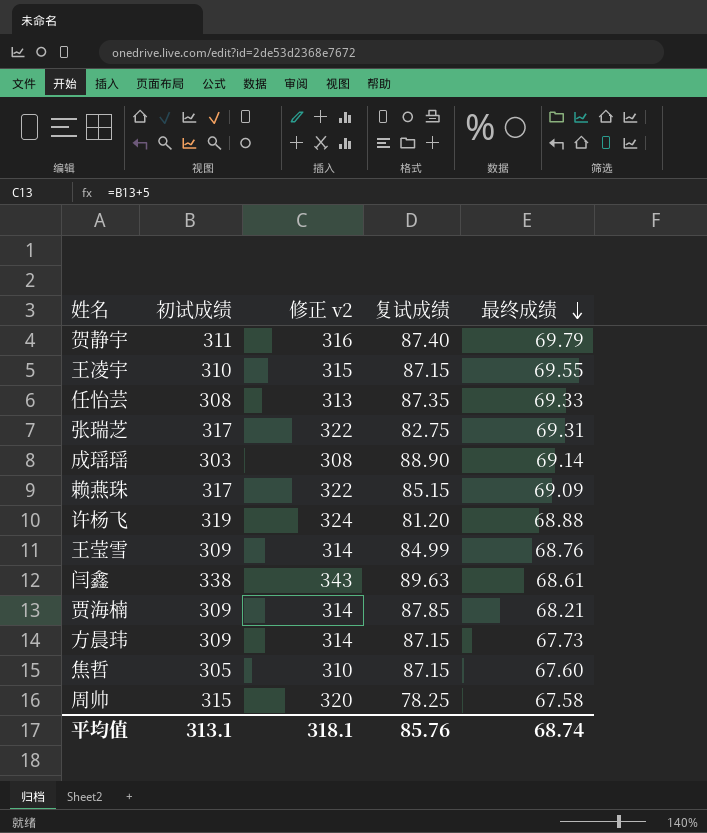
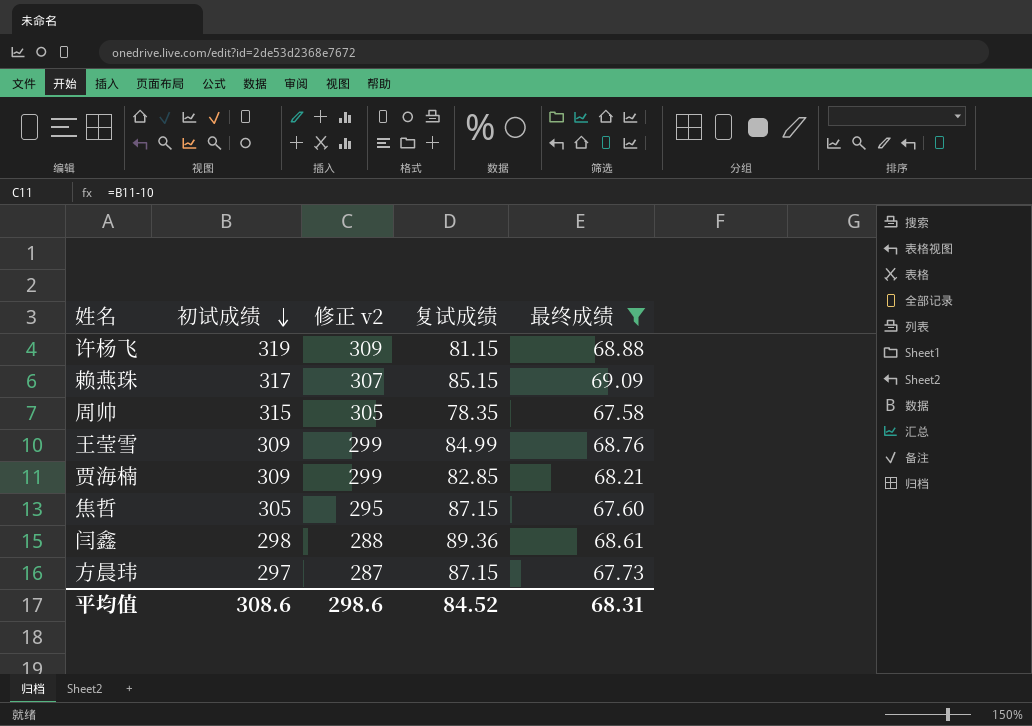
filter: none -> 最终成绩 <= 69.09
row order: 最终成绩 descending -> 初试成绩 descending
column 修正 v2 | formula: [初试成绩] + 5 -> [初试成绩] - 10
许杨飞 | 复试成绩: 81.20 -> 81.15
周帅 | 复试成绩: 78.25 -> 78.35
贾海楠 | 复试成绩: 87.85 -> 82.85
闫鑫 | 初试成绩: 338 -> 298
闫鑫 | 复试成绩: 89.63 -> 89.36
方晨玮 | 初试成绩: 309 -> 297
平均值 | 初试成绩: 313.1 -> 308.6
平均值 | 修正 v2: 318.1 -> 298.6
平均值 | 复试成绩: 85.76 -> 84.52
平均值 | 最终成绩: 68.74 -> 68.31

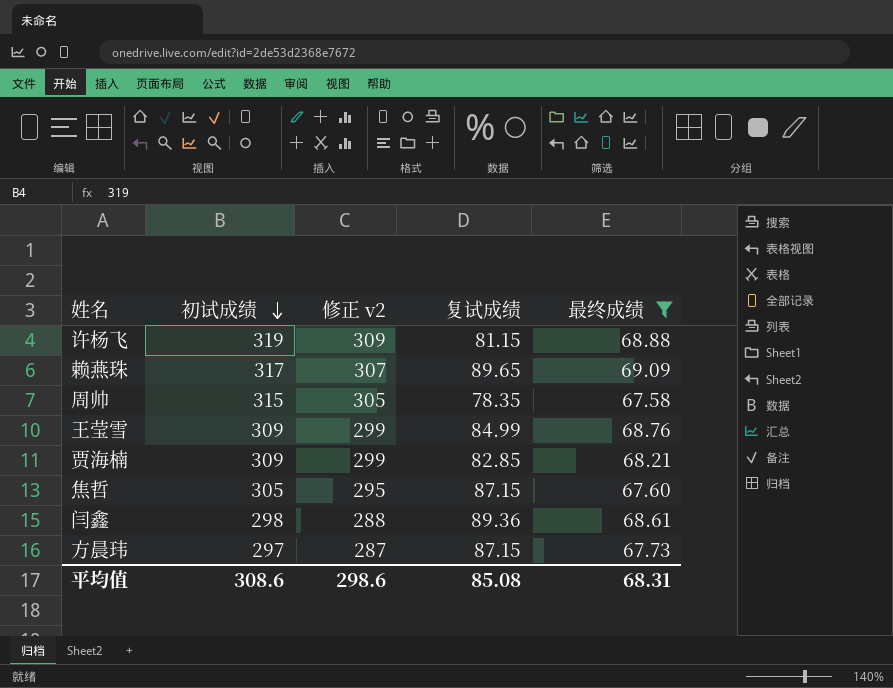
赖燕珠 | 复试成绩: 85.15 -> 89.65
平均值 | 复试成绩: 84.52 -> 85.08

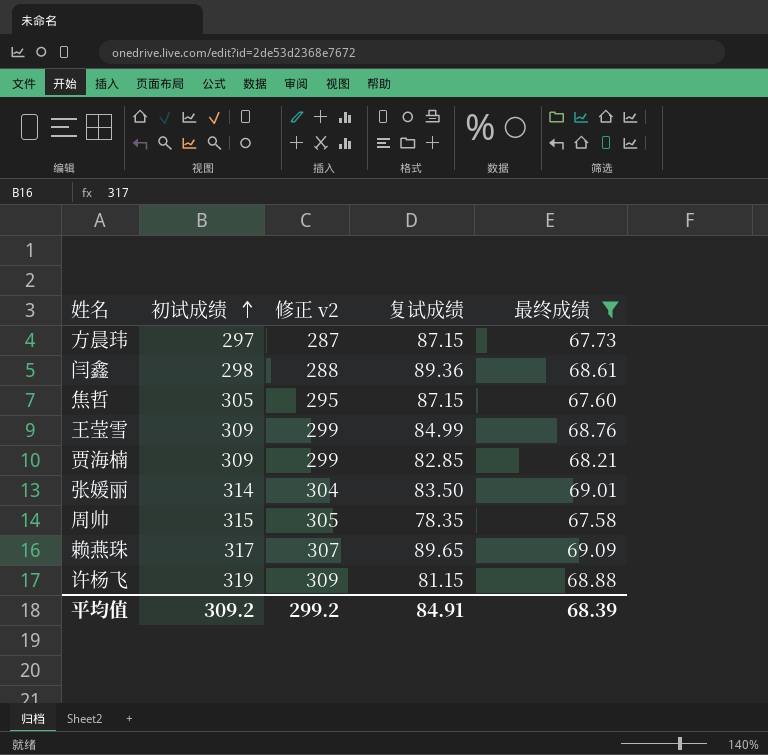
row order: 初试成绩 descending -> 初试成绩 ascending
row 张媛丽: none -> 314 | 304 | 83.50 | 69.01
平均值 | 初试成绩: 308.6 -> 309.2
平均值 | 修正 v2: 298.6 -> 299.2
平均值 | 复试成绩: 85.08 -> 84.91
平均值 | 最终成绩: 68.31 -> 68.39

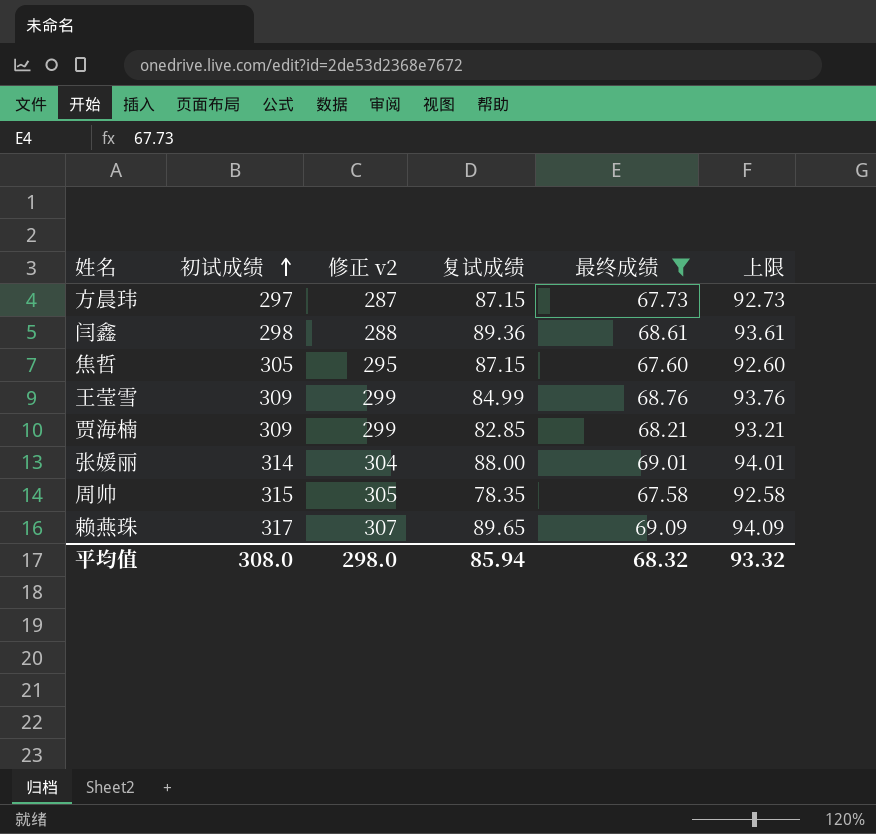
column 上限 | formula: none -> [最终成绩] + 25
row 许杨飞: 319 | 309 | 81.15 | 68.88 -> none
张媛丽 | 复试成绩: 83.50 -> 88.00
平均值 | 初试成绩: 309.2 -> 308.0
平均值 | 修正 v2: 299.2 -> 298.0
平均值 | 复试成绩: 84.91 -> 85.94
平均值 | 最终成绩: 68.39 -> 68.32

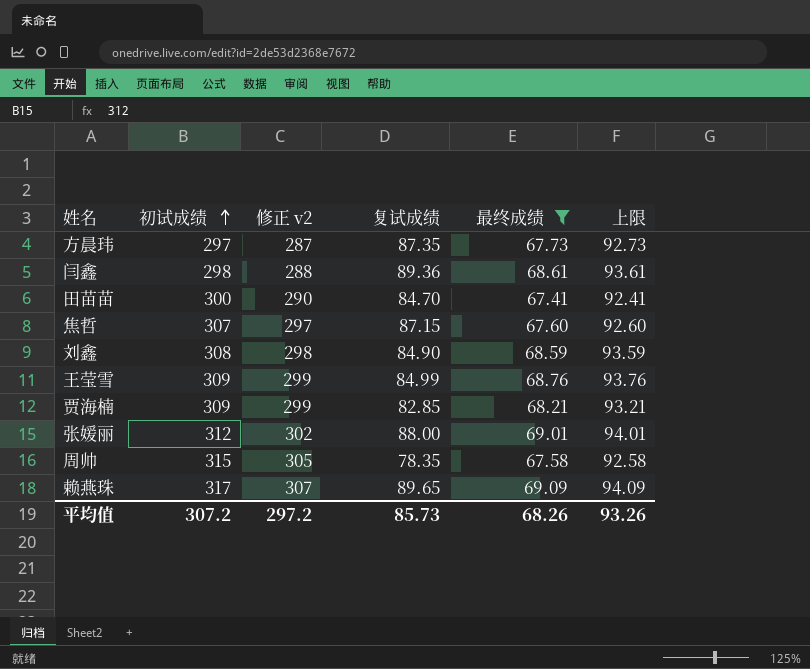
方晨玮 | 复试成绩: 87.15 -> 87.35
row 田苗苗: none -> 300 | 290 | 84.70 | 67.41 | 92.41
焦哲 | 初试成绩: 305 -> 307
焦哲 | 修正 v2: 295 -> 297
row 刘鑫: none -> 308 | 298 | 84.90 | 68.59 | 93.59
张媛丽 | 初试成绩: 314 -> 312
张媛丽 | 修正 v2: 304 -> 302
平均值 | 初试成绩: 308.0 -> 307.2
平均值 | 修正 v2: 298.0 -> 297.2
平均值 | 复试成绩: 85.94 -> 85.73
平均值 | 最终成绩: 68.32 -> 68.26
平均值 | 上限: 93.32 -> 93.26

